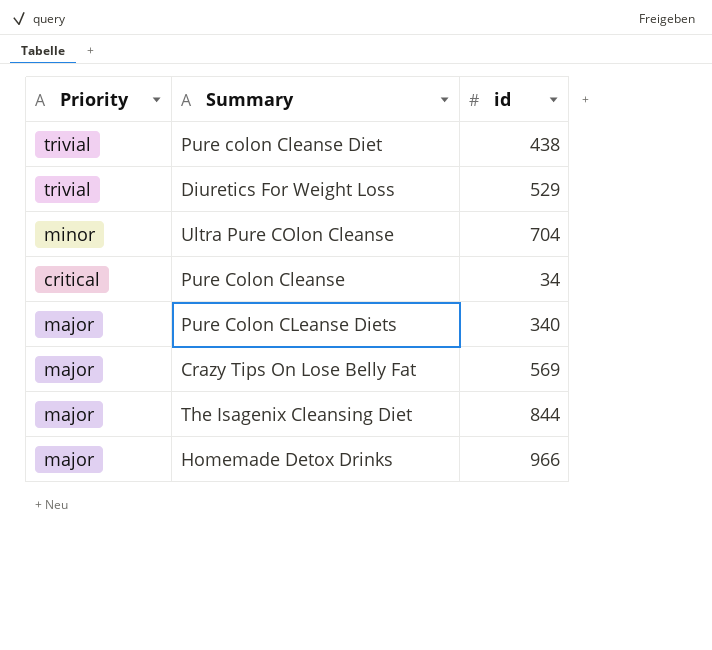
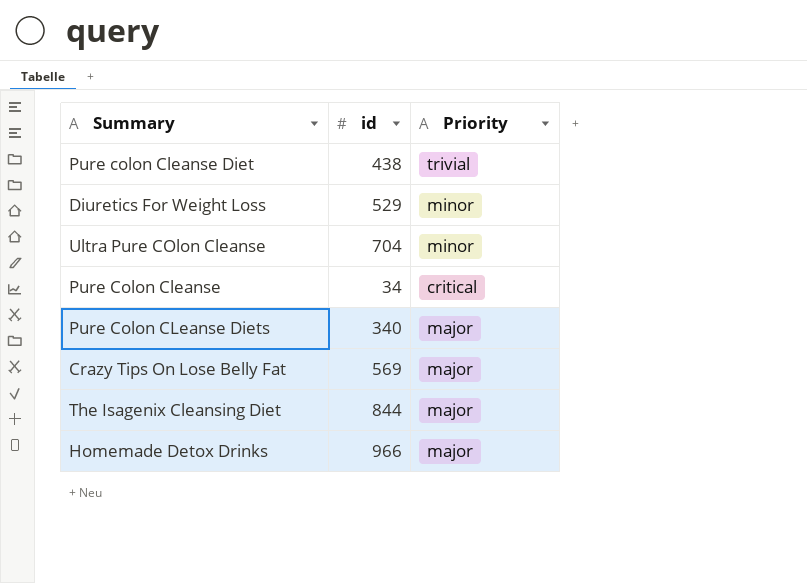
column Priority | position: 1 -> 3
Diuretics For Weight Loss | Priority: trivial -> minor

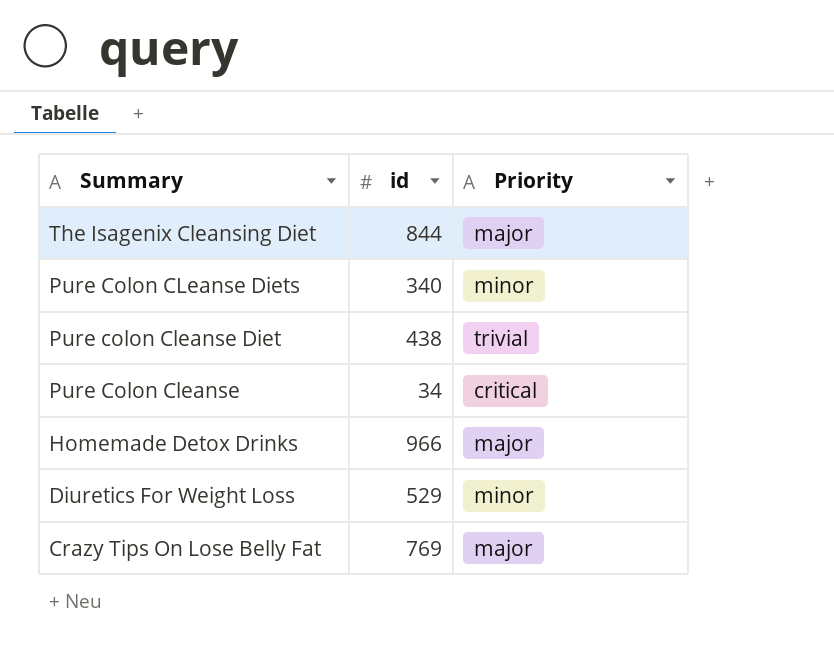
row order: none -> Summary descending
row Ultra Pure COlon Cleanse: 704 | minor -> none
Pure Colon CLeanse Diets | Priority: major -> minor
Crazy Tips On Lose Belly Fat | id: 569 -> 769

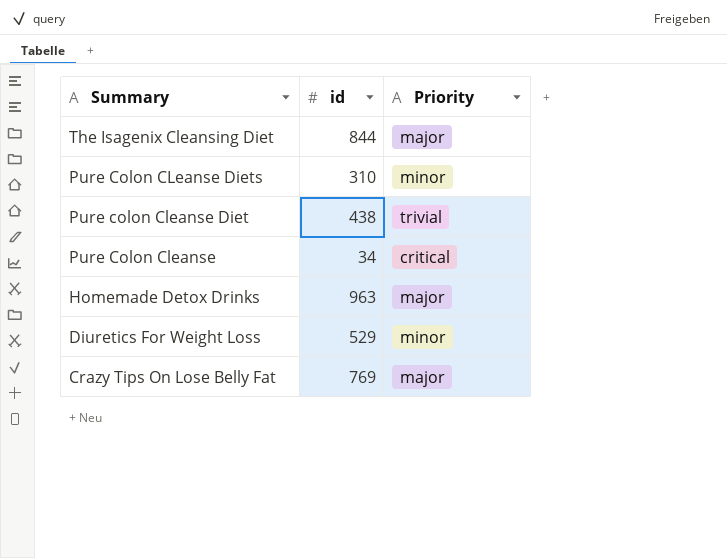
Pure Colon CLeanse Diets | id: 340 -> 310
Homemade Detox Drinks | id: 966 -> 963

